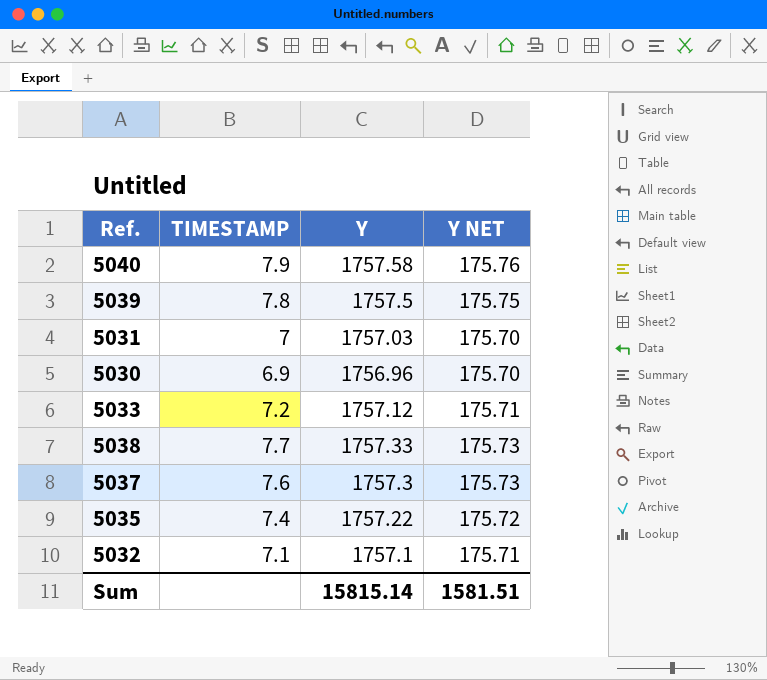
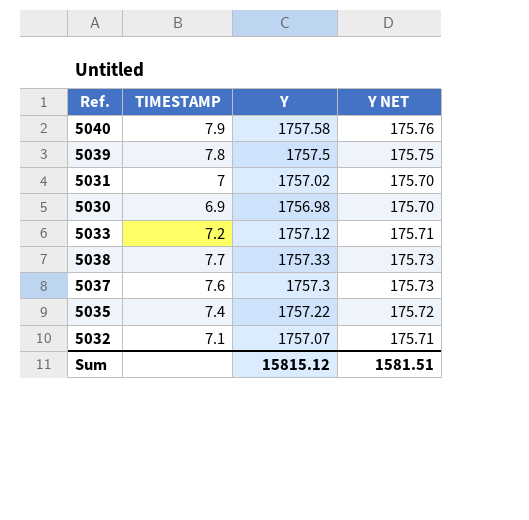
5031 | Y: 1757.03 -> 1757.02
5030 | Y: 1756.96 -> 1756.98
5032 | Y: 1757.1 -> 1757.07
Sum | Y: 15815.14 -> 15815.12

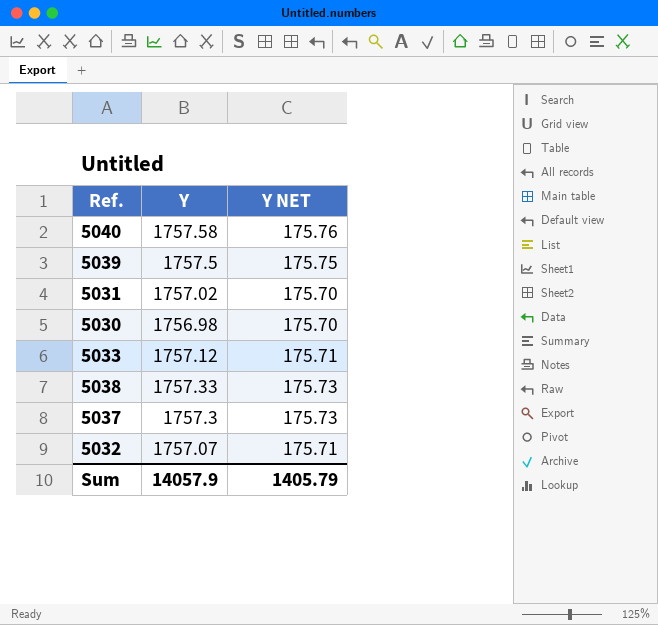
column TIMESTAMP | position: 2 -> none
row 5035: 7.4 | 1757.22 | 175.72 -> none
Sum | Y: 15815.12 -> 14057.9
Sum | Y NET: 1581.51 -> 1405.79

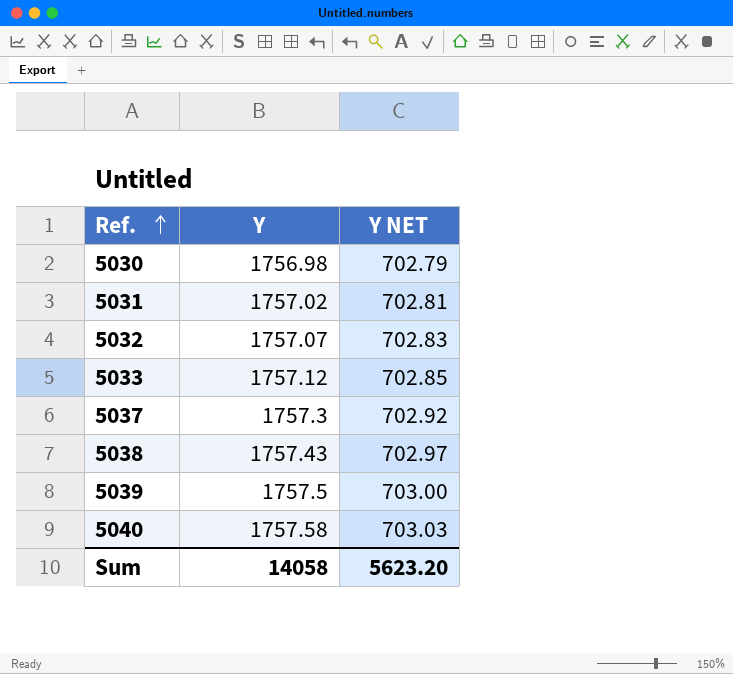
row order: none -> Ref. ascending
column Y NET | formula: [Y] * 0.1 -> [Y] * 0.4
5038 | Y: 1757.33 -> 1757.43
Sum | Y: 14057.9 -> 14058
Sum | Y NET: 1405.79 -> 5623.20

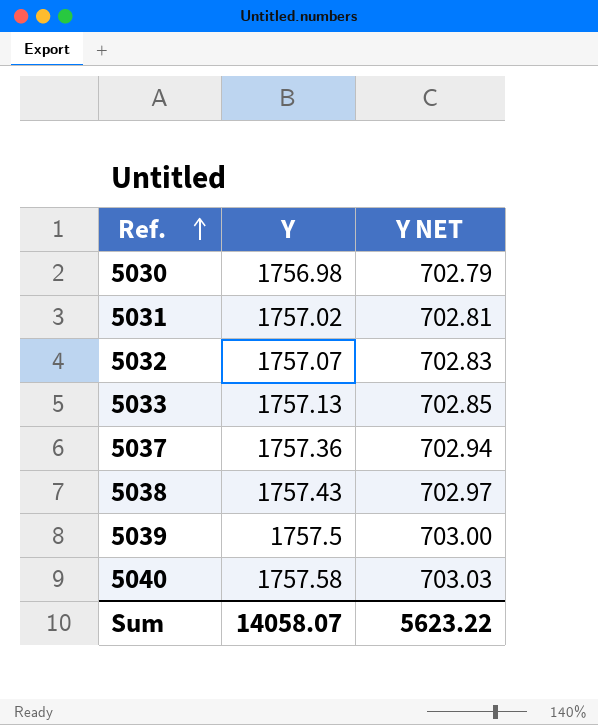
5033 | Y: 1757.12 -> 1757.13
5037 | Y: 1757.3 -> 1757.36
5037 | Y NET: 702.92 -> 702.94
Sum | Y: 14058 -> 14058.07
Sum | Y NET: 5623.20 -> 5623.22

